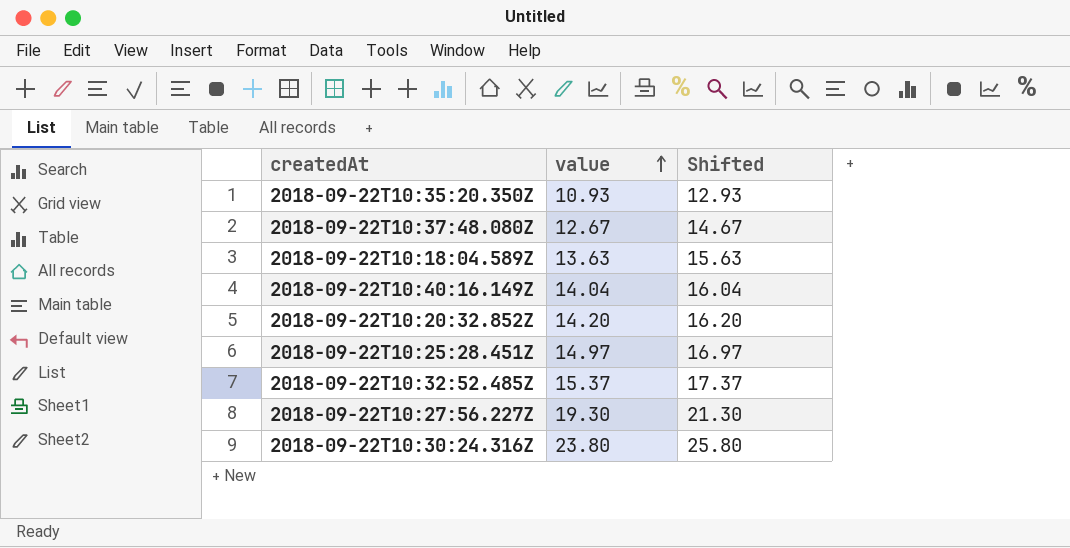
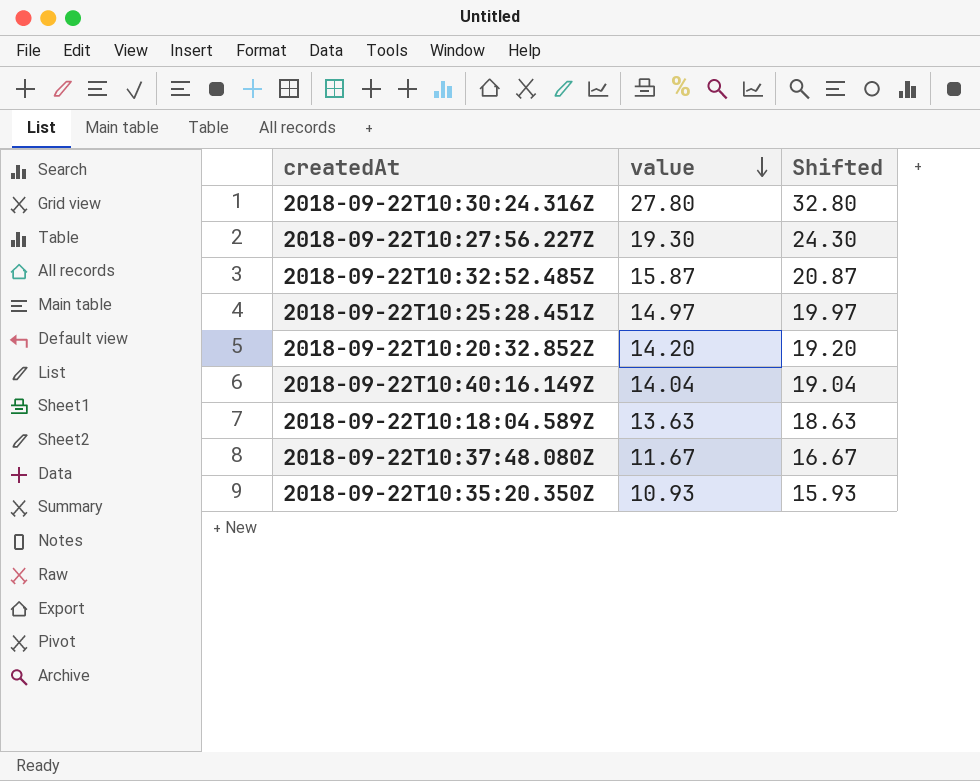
row order: value ascending -> value descending
column Shifted | formula: [value] + 2 -> [value] + 5
2018-09-22T10:30:24.316Z | value: 23.80 -> 27.80
2018-09-22T10:32:52.485Z | value: 15.37 -> 15.87
2018-09-22T10:37:48.080Z | value: 12.67 -> 11.67

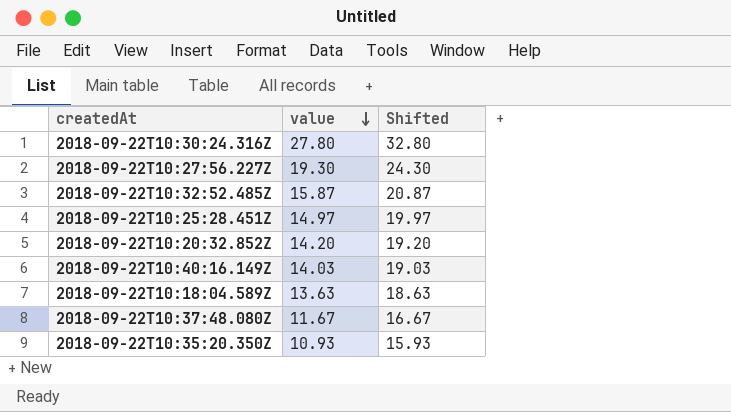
2018-09-22T10:40:16.149Z | value: 14.04 -> 14.03
2018-09-22T10:40:16.149Z | Shifted: 19.04 -> 19.03

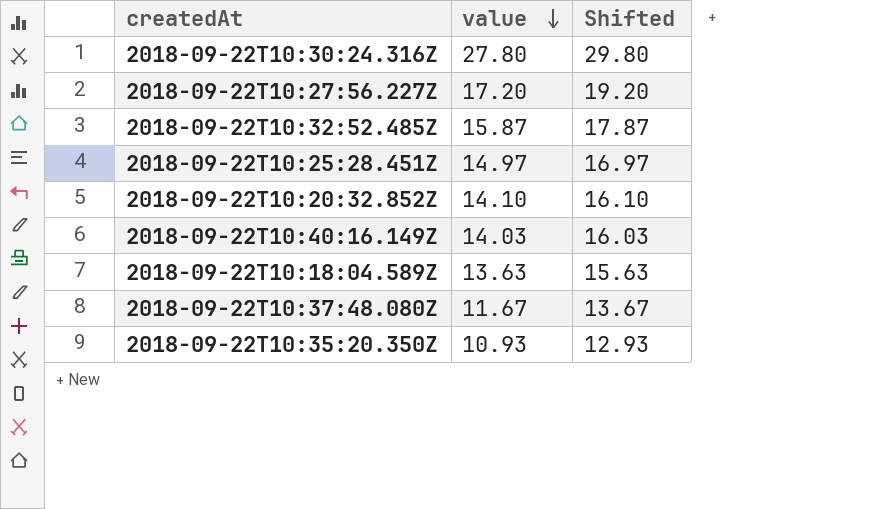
column Shifted | formula: [value] + 5 -> [value] + 2
2018-09-22T10:27:56.227Z | value: 19.30 -> 17.20
2018-09-22T10:20:32.852Z | value: 14.20 -> 14.10

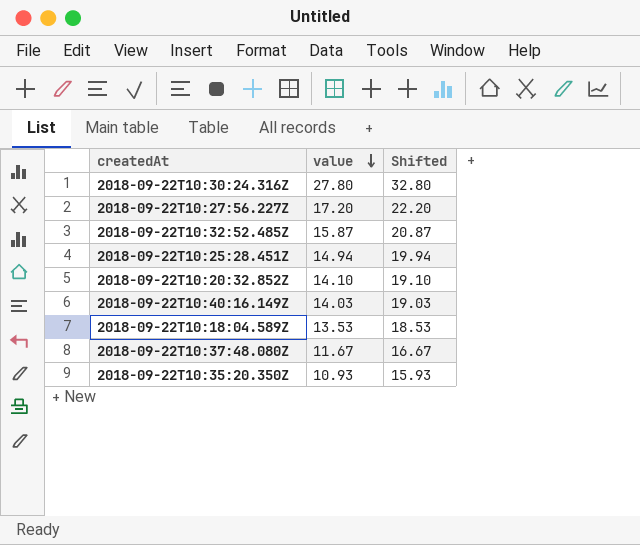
column Shifted | formula: [value] + 2 -> [value] + 5
2018-09-22T10:25:28.451Z | value: 14.97 -> 14.94
2018-09-22T10:18:04.589Z | value: 13.63 -> 13.53

